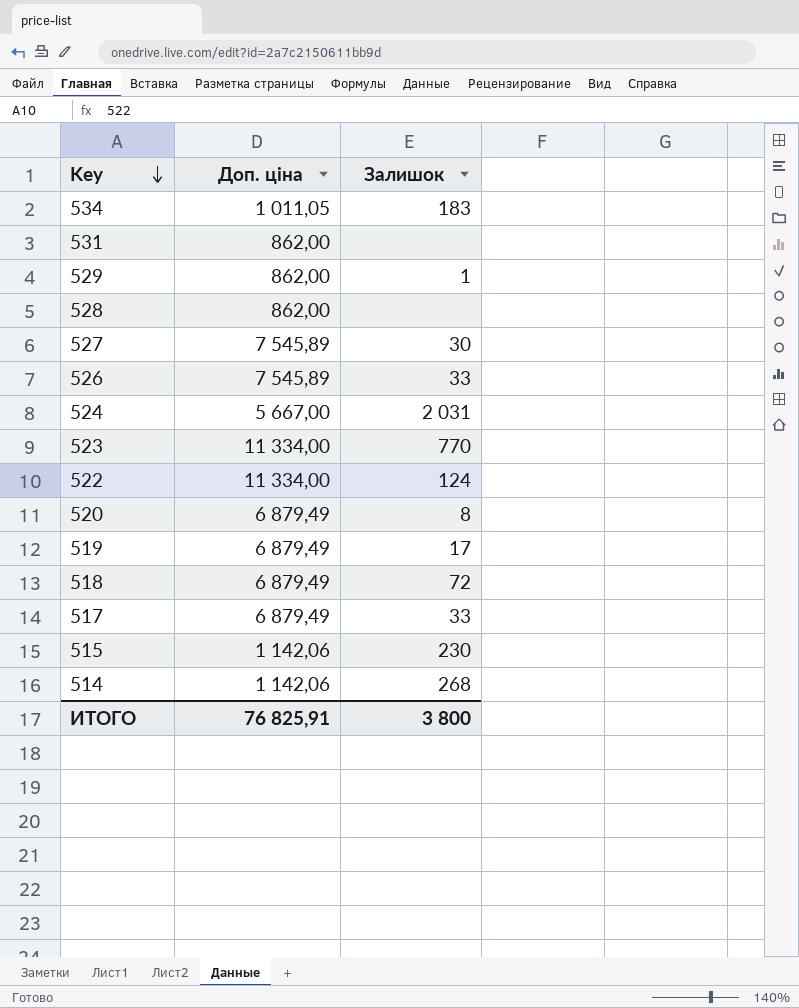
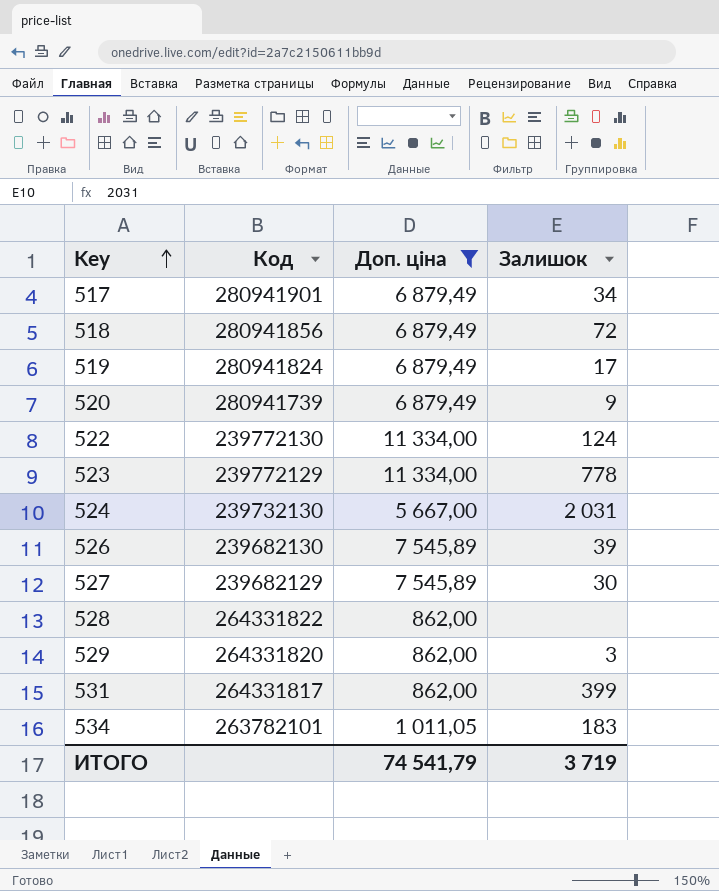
filter: none -> Доп. ціна != 1 142,06
row order: Key descending -> Key ascending
column Код | position: none -> 2
517 | Залишок: 33 -> 34
520 | Залишок: 8 -> 9
523 | Залишок: 770 -> 778
526 | Залишок: 33 -> 39
529 | Залишок: 1 -> 3
531 | Залишок: none -> 399
ИТОГО | Доп. ціна: 76 825,91 -> 74 541,79
ИТОГО | Залишок: 3 800 -> 3 719

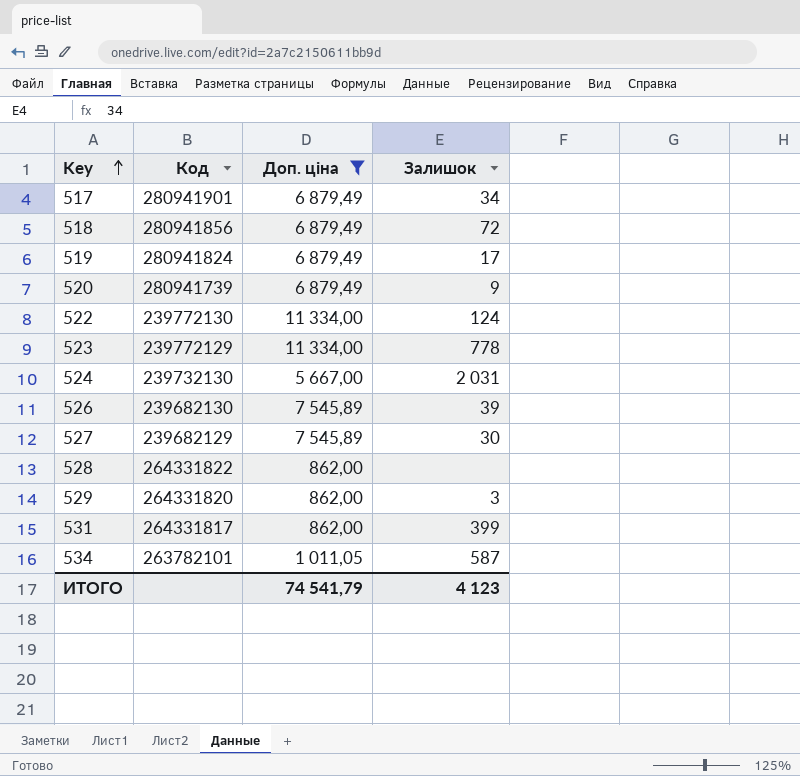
534 | Залишок: 183 -> 587
ИТОГО | Залишок: 3 719 -> 4 123

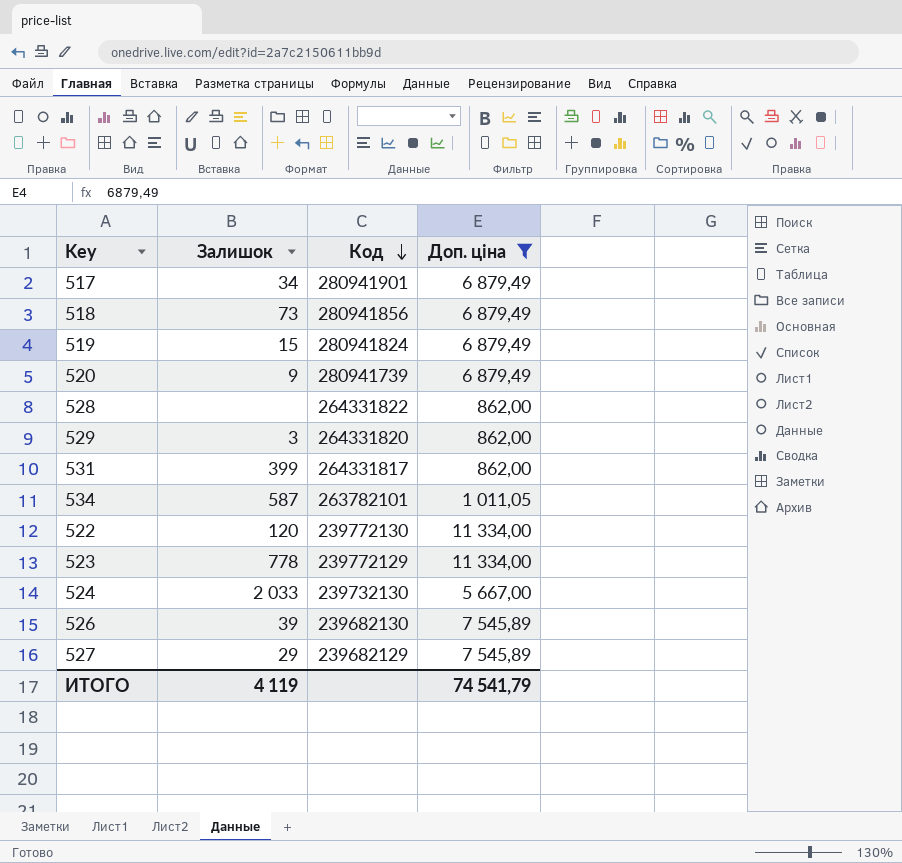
row order: Key ascending -> Код descending
column Залишок | position: 4 -> 2
518 | Залишок: 72 -> 73
519 | Залишок: 17 -> 15
522 | Залишок: 124 -> 120
524 | Залишок: 2 031 -> 2 033
527 | Залишок: 30 -> 29
ИТОГО | Залишок: 4 123 -> 4 119

